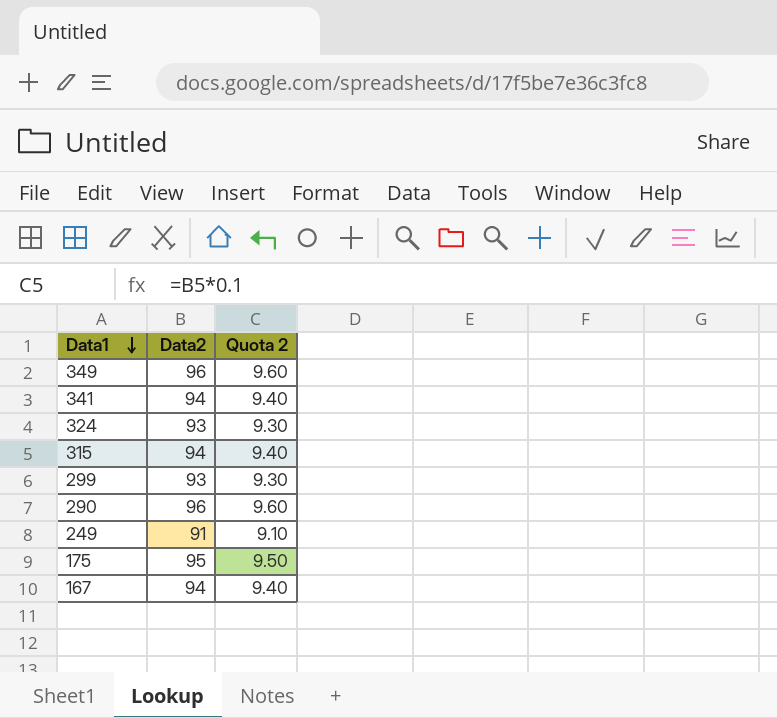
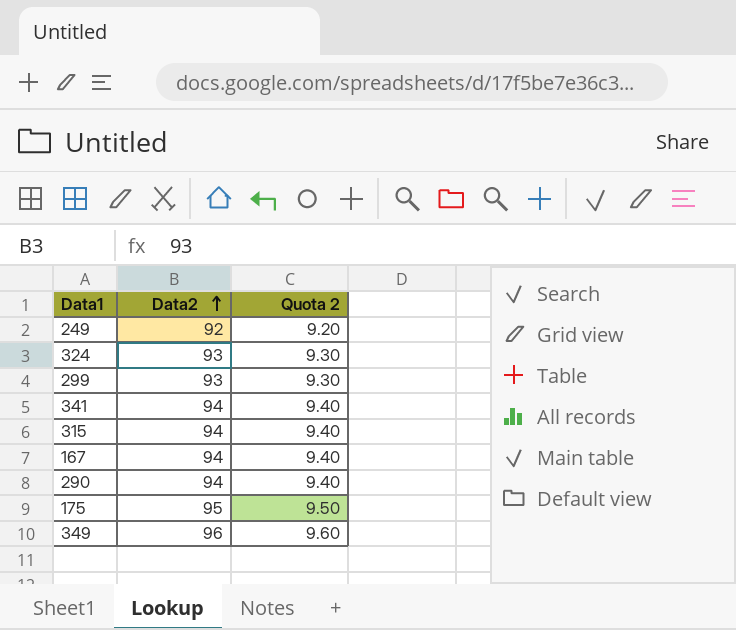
row order: Data1 descending -> Data2 ascending
249 | Data2: 91 -> 92
249 | Quota 2: 9.10 -> 9.20
290 | Data2: 96 -> 94
290 | Quota 2: 9.60 -> 9.40

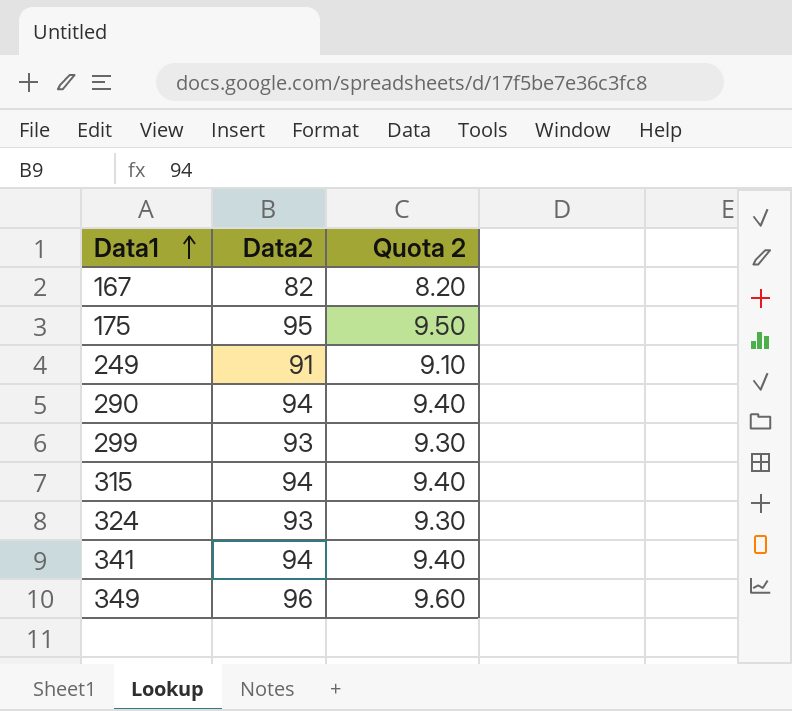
row order: Data2 ascending -> Data1 ascending
167 | Data2: 94 -> 82
167 | Quota 2: 9.40 -> 8.20
249 | Data2: 92 -> 91
249 | Quota 2: 9.20 -> 9.10

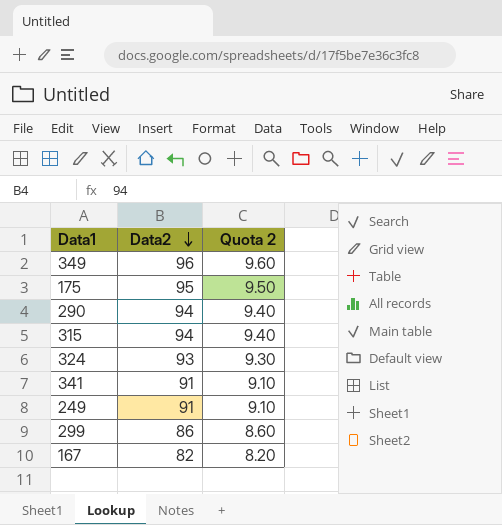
row order: Data1 ascending -> Data2 descending
341 | Data2: 94 -> 91
341 | Quota 2: 9.40 -> 9.10
299 | Data2: 93 -> 86
299 | Quota 2: 9.30 -> 8.60

